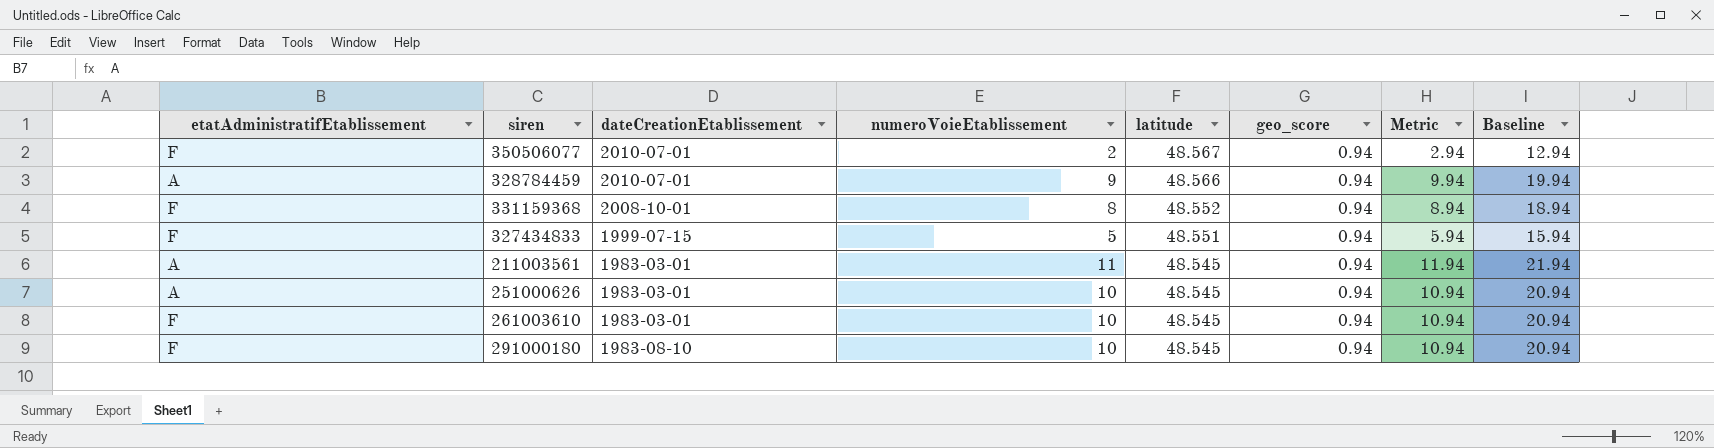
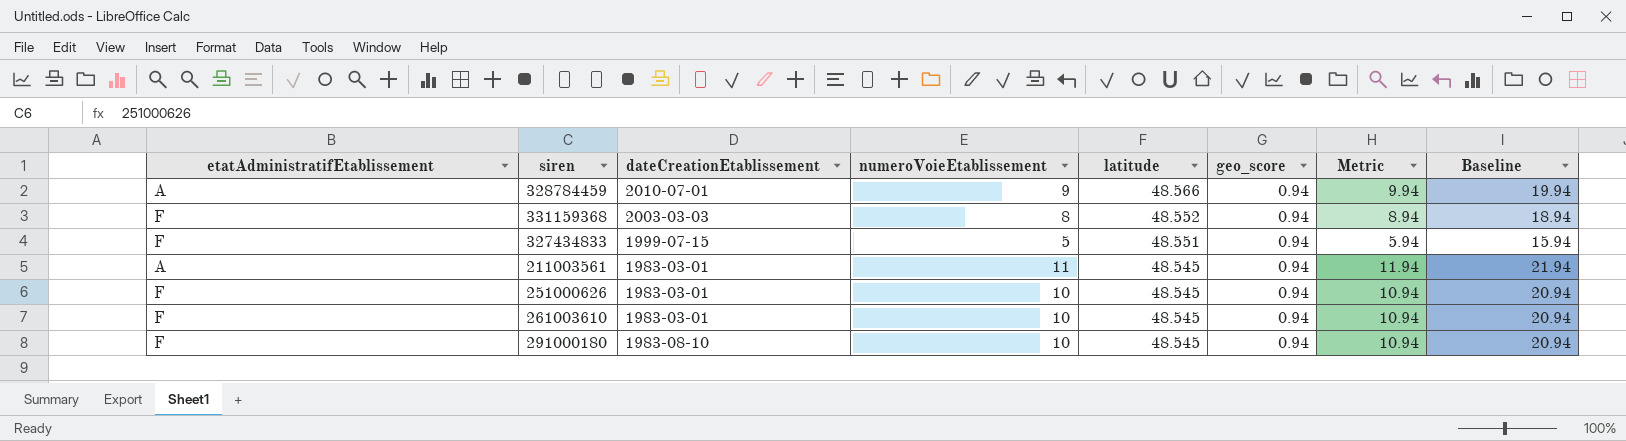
row 350506077: F | 2010-07-01 | 2 | 48.567 | 0.94 | 2.94 | 12.94 -> none
331159368 | dateCreationEtablissement: 2008-10-01 -> 2003-03-03
251000626 | etatAdministratifEtablissement: A -> F

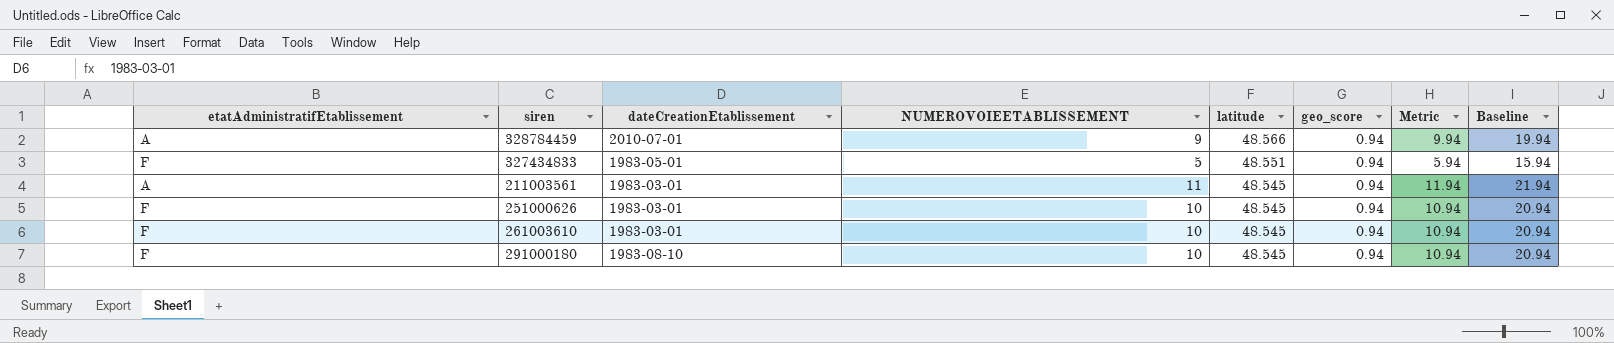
column name: numeroVoieEtablissement -> NUMEROVOIEETABLISSEMENT
row 331159368: F | 2003-03-03 | 8 | 48.552 | 0.94 | 8.94 | 18.94 -> none
327434833 | dateCreationEtablissement: 1999-07-15 -> 1983-05-01

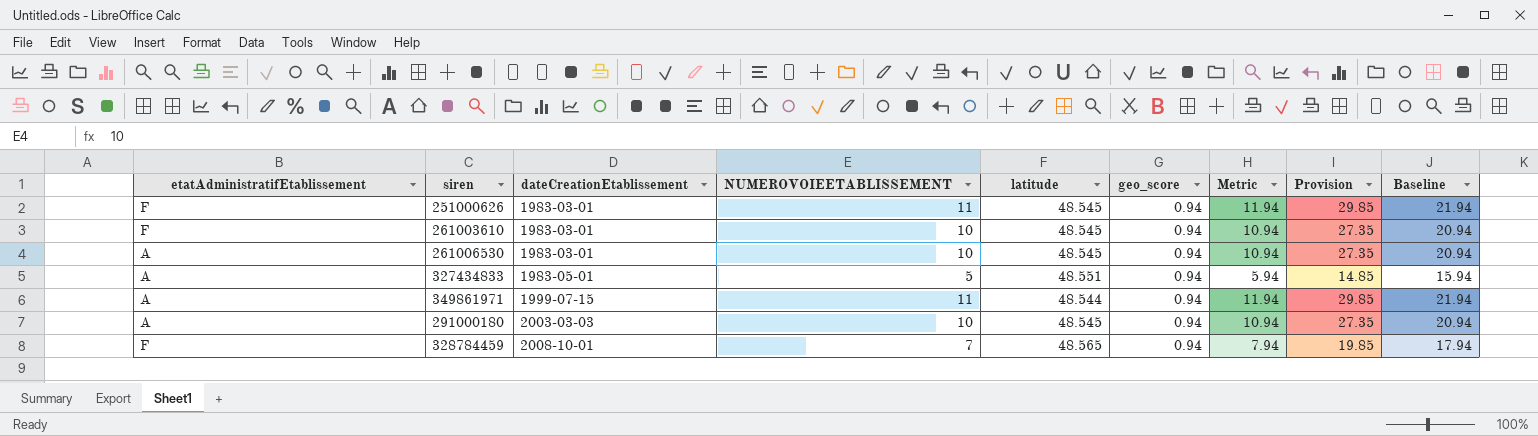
row order: latitude descending -> dateCreationEtablissement ascending
column Provision | formula: none -> [Metric] * 2.5
row 211003561: A | 1983-03-01 | 11 | 48.545 | 0.94 | 11.94 | 21.94 -> none
251000626 | NUMEROVOIEETABLISSEMENT: 10 -> 11
251000626 | Metric: 10.94 -> 11.94
251000626 | Baseline: 20.94 -> 21.94
row 261006530: none -> A | 1983-03-01 | 10 | 48.545 | 0.94 | 10.94 | 27.35 | 20.94
327434833 | etatAdministratifEtablissement: F -> A
row 349861971: none -> A | 1999-07-15 | 11 | 48.544 | 0.94 | 11.94 | 29.85 | 21.94
291000180 | etatAdministratifEtablissement: F -> A
291000180 | dateCreationEtablissement: 1983-08-10 -> 2003-03-03
328784459 | etatAdministratifEtablissement: A -> F
328784459 | dateCreationEtablissement: 2010-07-01 -> 2008-10-01
328784459 | NUMEROVOIEETABLISSEMENT: 9 -> 7
328784459 | latitude: 48.566 -> 48.565
328784459 | Metric: 9.94 -> 7.94
328784459 | Baseline: 19.94 -> 17.94

